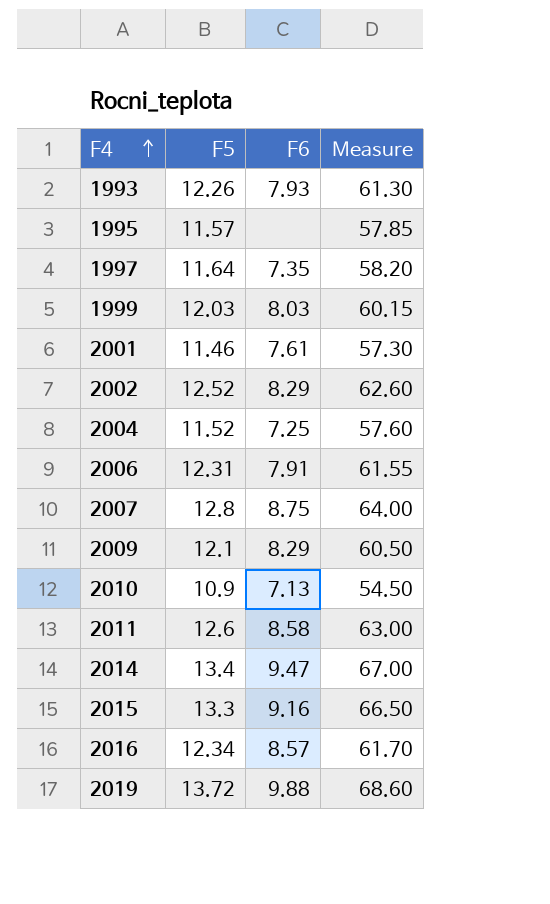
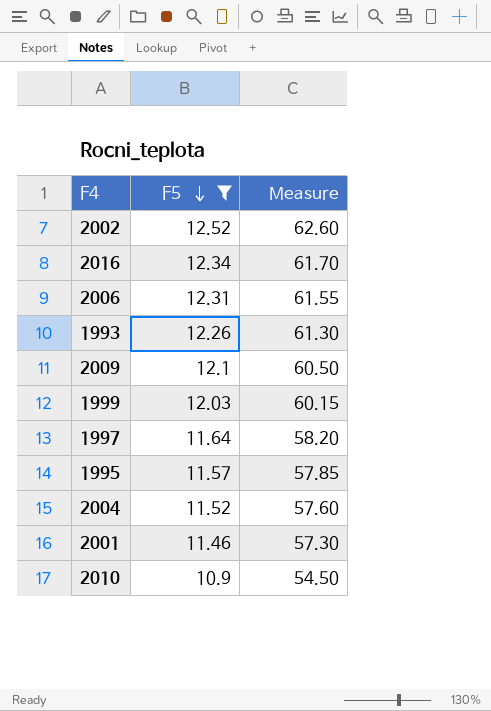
filter: none -> F5 <= 12.52
row order: F4 ascending -> F5 descending
column F6 | position: 3 -> none

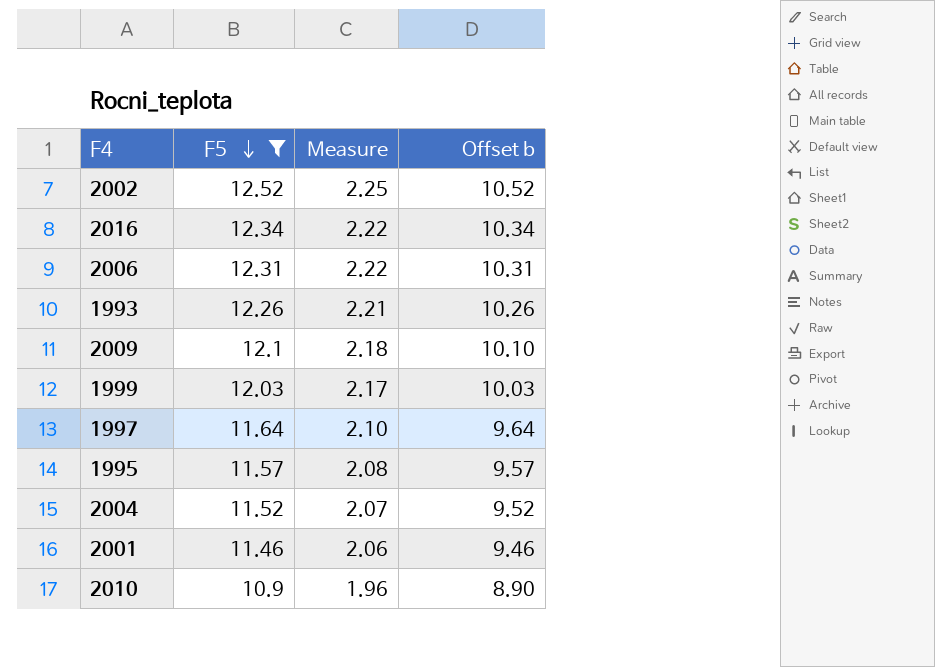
column Measure | formula: [F5] * 5 -> [F5] * 0.18
column Offset b | formula: none -> [F5] - 2

